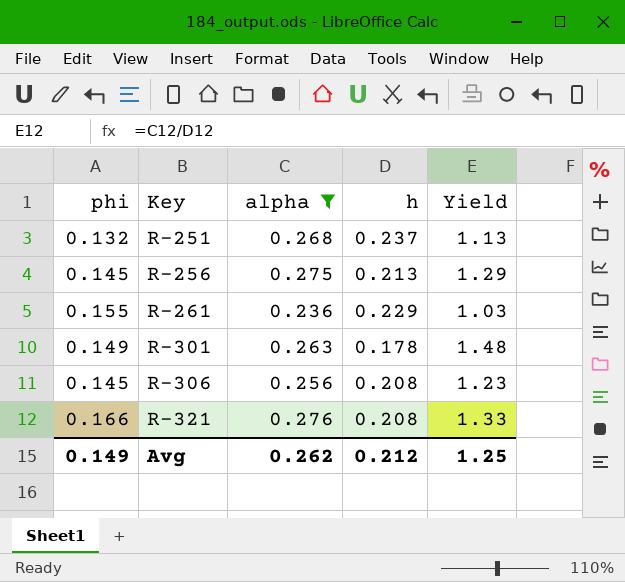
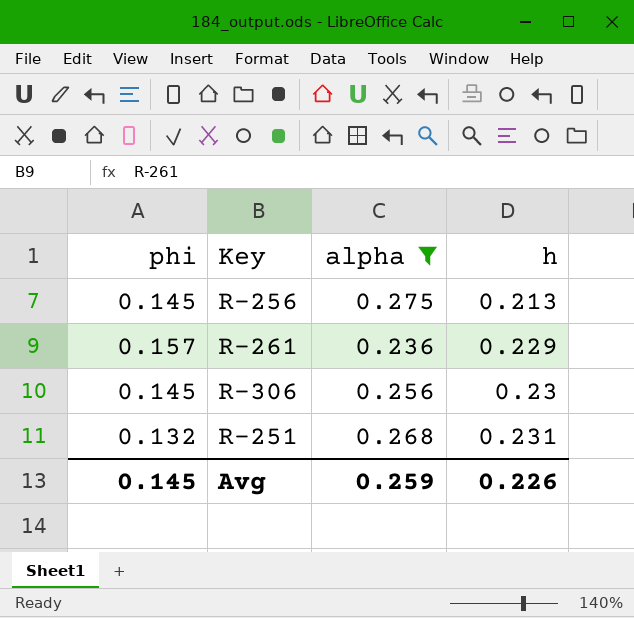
row order: Key ascending -> h ascending
column Yield | formula: [alpha] / [h] -> none
row R-301: 0.149 | 0.263 | 0.178 | 1.48 -> none
row R-321: 0.166 | 0.276 | 0.208 | 1.33 -> none
R-261 | phi: 0.155 -> 0.157
R-306 | h: 0.208 -> 0.23
R-251 | h: 0.237 -> 0.231
Avg | phi: 0.149 -> 0.145
Avg | alpha: 0.262 -> 0.259
Avg | h: 0.212 -> 0.226

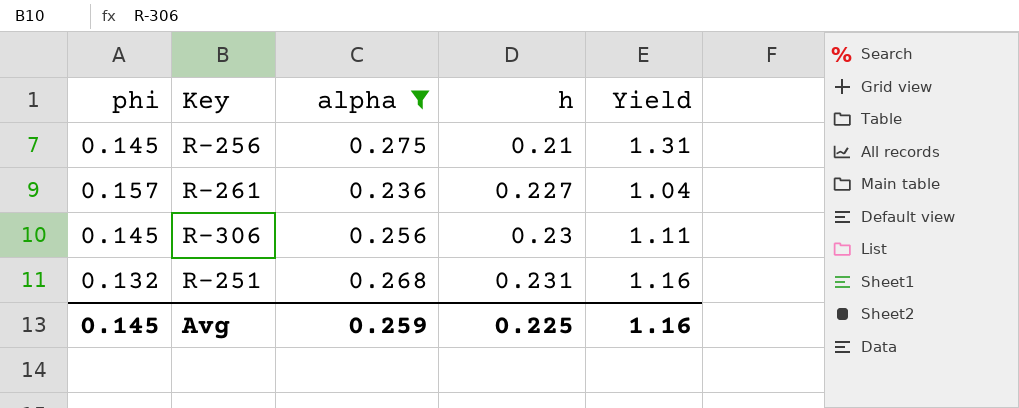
column Yield | formula: none -> [alpha] / [h]
R-256 | h: 0.213 -> 0.21
R-261 | h: 0.229 -> 0.227
Avg | h: 0.226 -> 0.225

